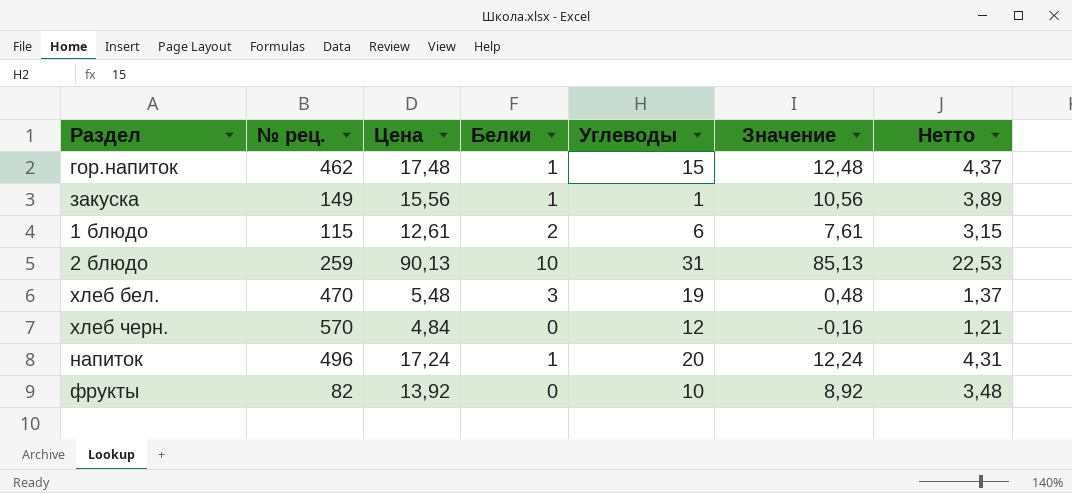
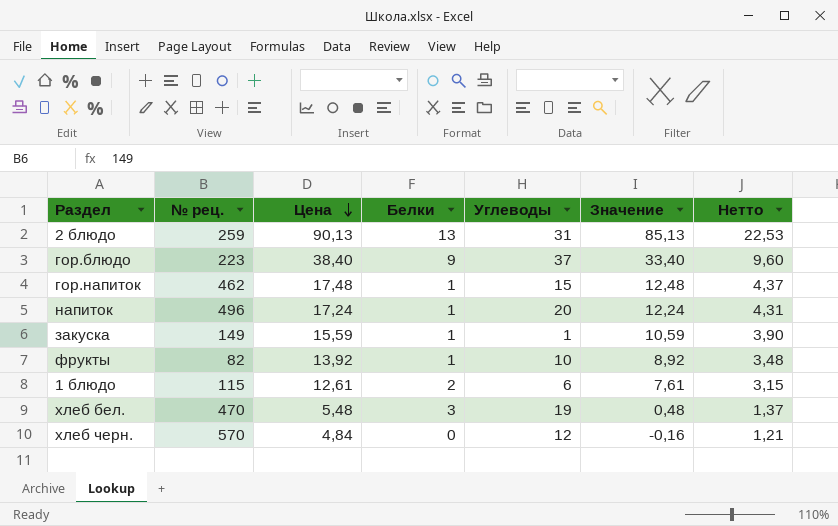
row order: none -> Цена descending
2 блюдо | Белки: 10 -> 13
row гор.блюдо: none -> 223 | 38,40 | 9 | 37 | 33,40 | 9,60
закуска | Цена: 15,56 -> 15,59
закуска | Значение: 10,56 -> 10,59
закуска | Нетто: 3,89 -> 3,90
фрукты | Белки: 0 -> 1

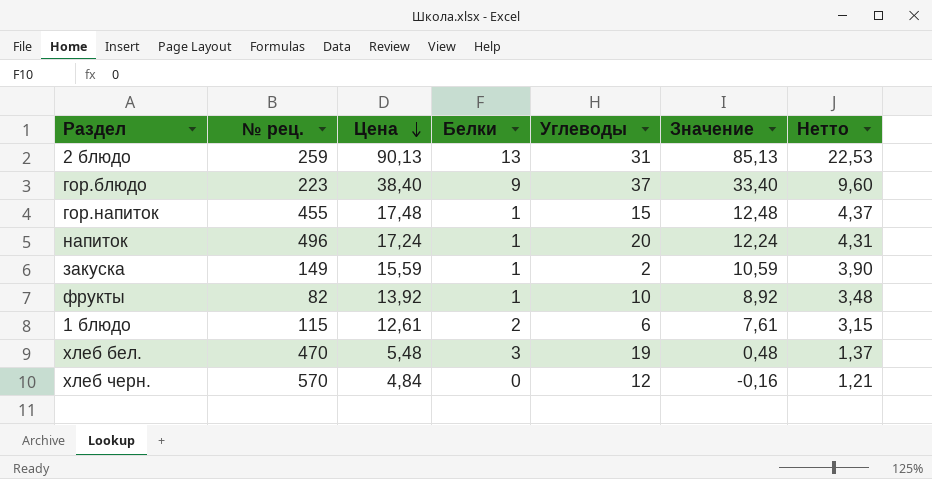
гор.напиток | № рец.: 462 -> 455
закуска | Углеводы: 1 -> 2

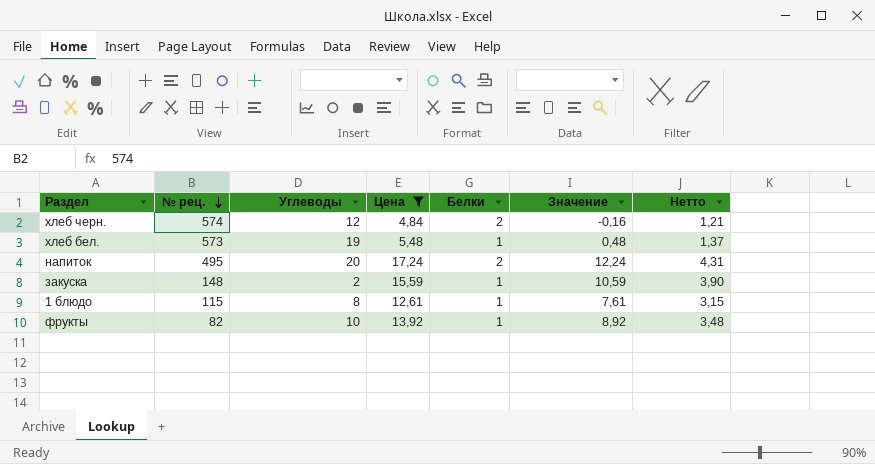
filter: none -> Цена <= 17,24
row order: Цена descending -> № рец. descending
column Углеводы | position: 5 -> 3
хлеб черн. | № рец.: 570 -> 574
хлеб черн. | Белки: 0 -> 2
хлеб бел. | № рец.: 470 -> 573
хлеб бел. | Белки: 3 -> 1
напиток | № рец.: 496 -> 495
напиток | Белки: 1 -> 2
закуска | № рец.: 149 -> 148
1 блюдо | Углеводы: 6 -> 8
1 блюдо | Белки: 2 -> 1

